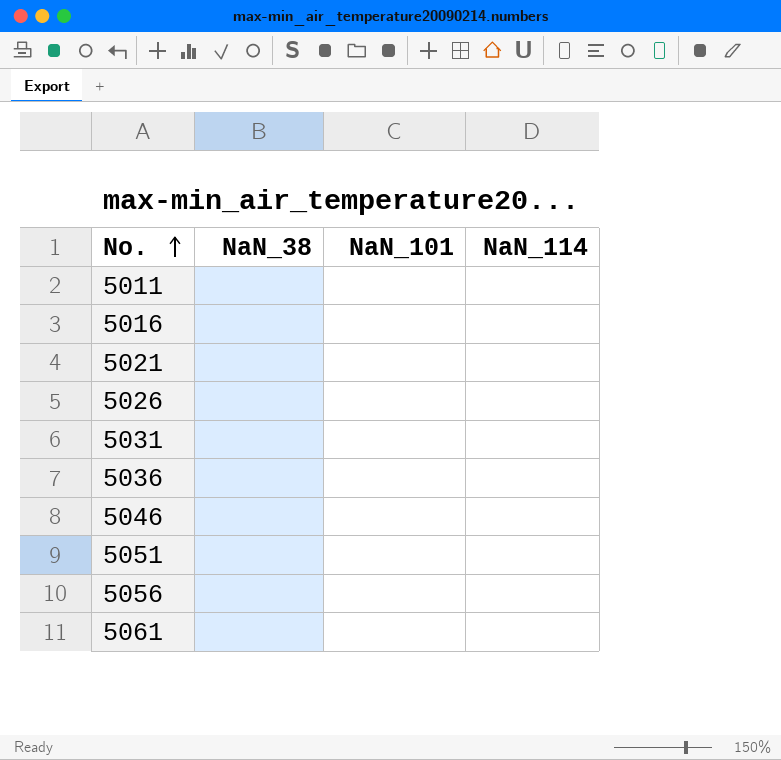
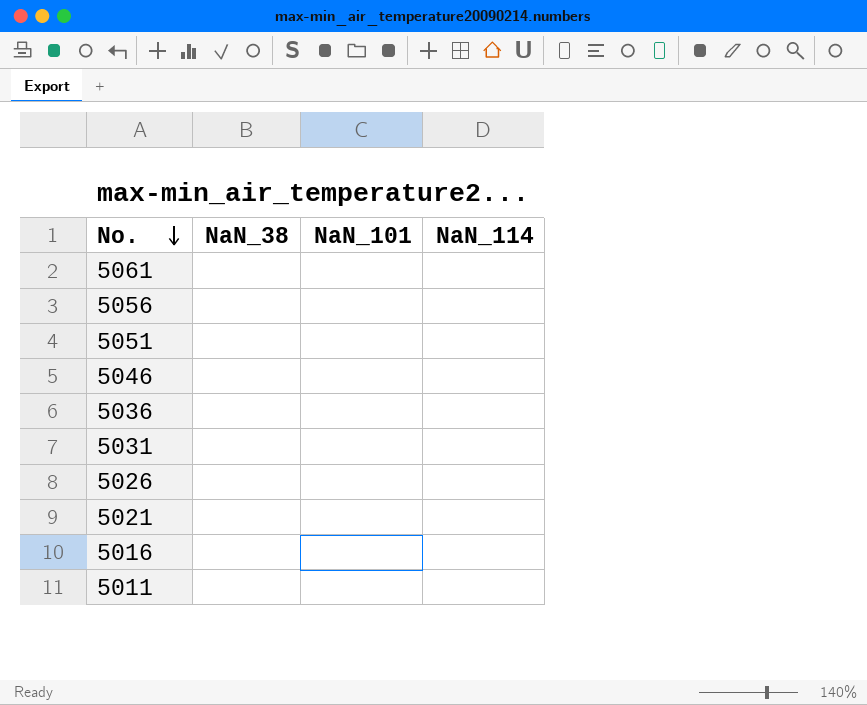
row order: No. ascending -> No. descending

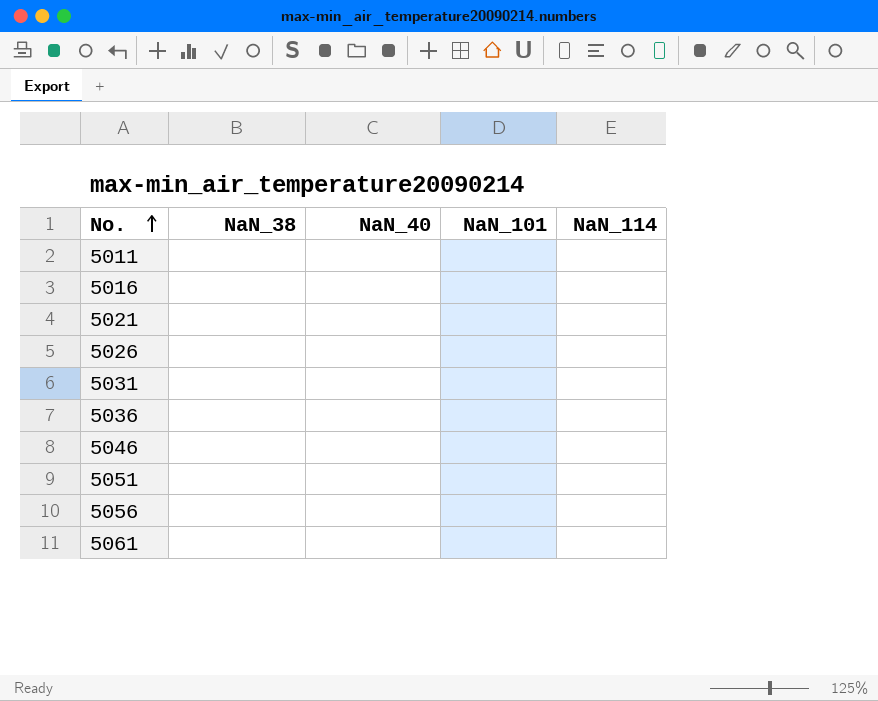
row order: No. descending -> No. ascending
column NaN_40 | position: none -> 3

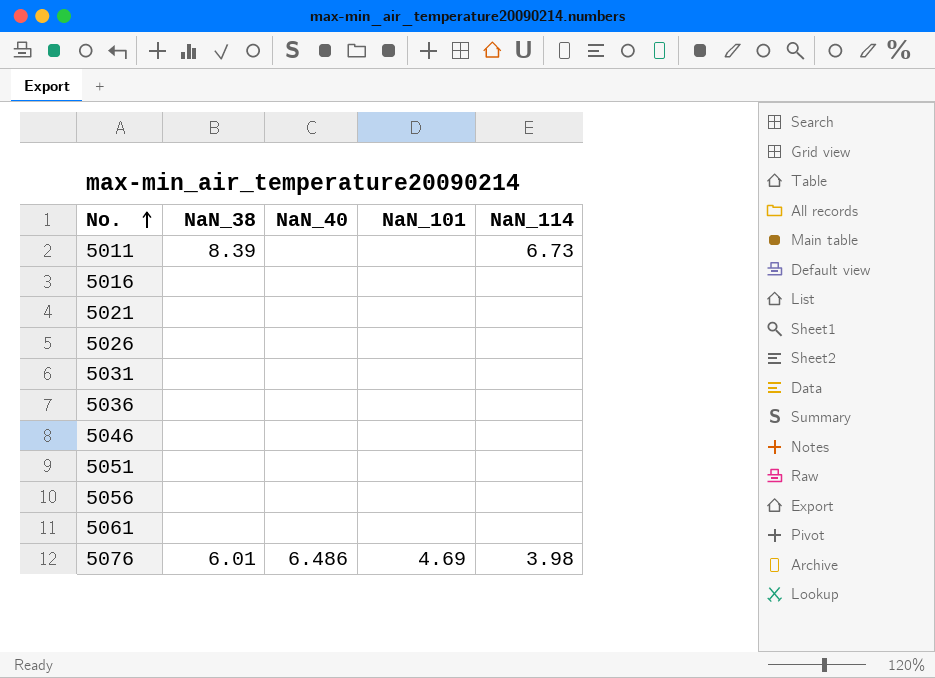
5011 | NaN_38: none -> 8.39
5011 | NaN_114: none -> 6.73
row 5076: none -> 6.01 | 6.486 | 4.69 | 3.98

